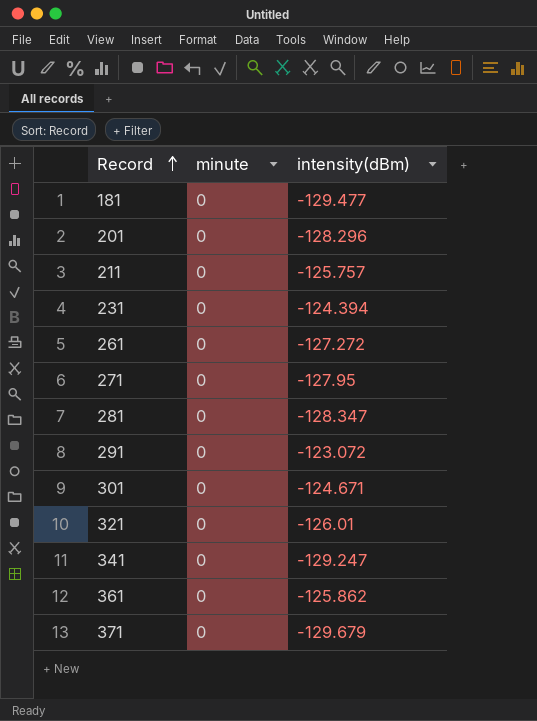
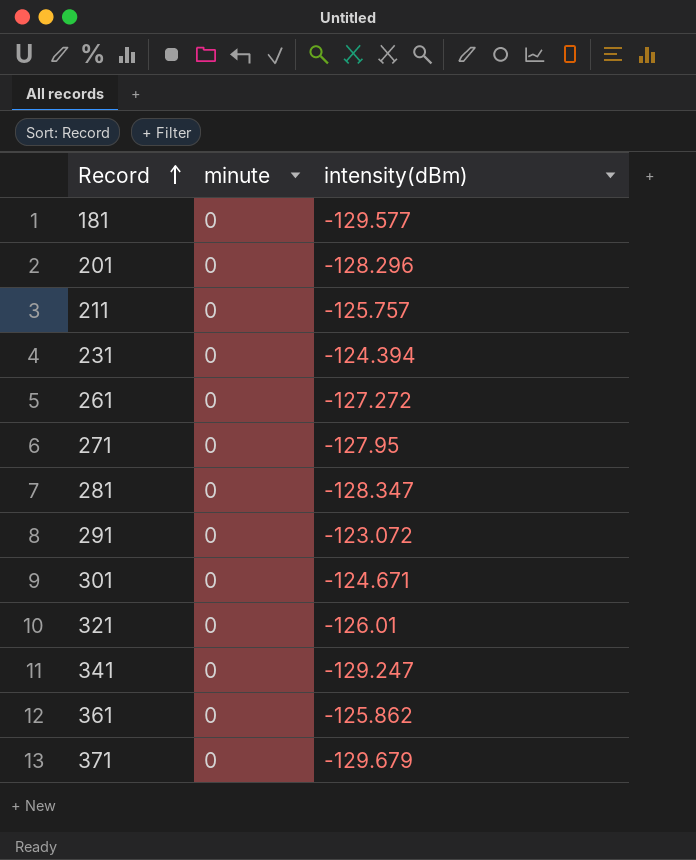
181 | intensity(dBm): -129.477 -> -129.577

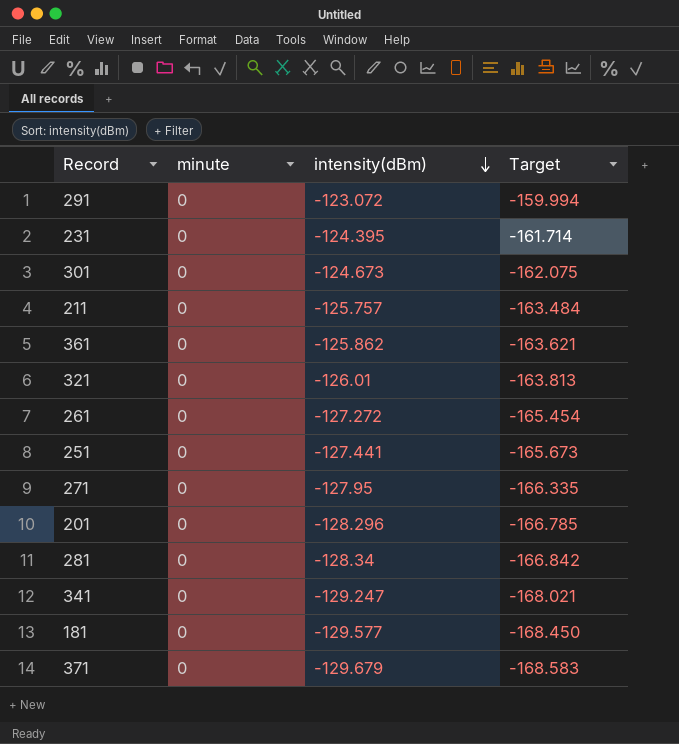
row order: Record ascending -> intensity(dBm) descending
column Target | formula: none -> [intensity(dBm)] * 1.3
231 | intensity(dBm): -124.394 -> -124.395
301 | intensity(dBm): -124.671 -> -124.673
row 251: none -> 0 | -127.441 | -165.673
281 | intensity(dBm): -128.347 -> -128.34

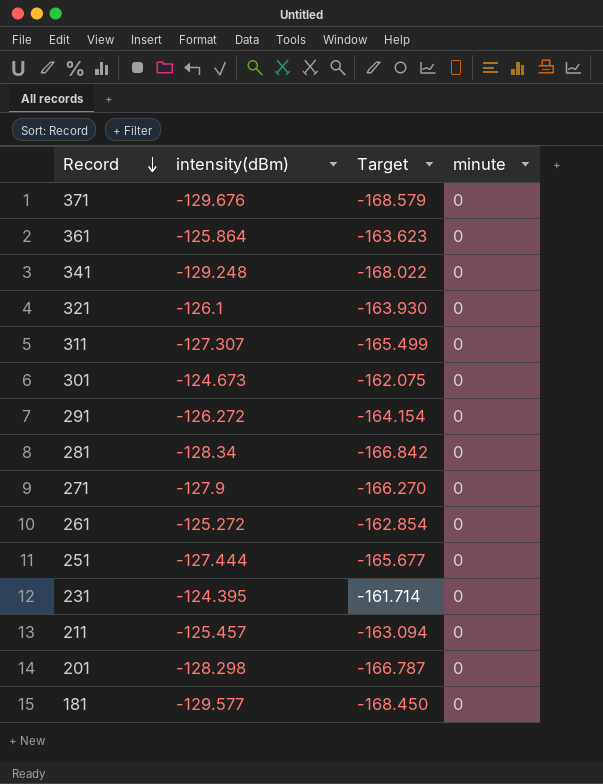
row order: intensity(dBm) descending -> Record descending
column minute | position: 2 -> 4
371 | intensity(dBm): -129.679 -> -129.676
371 | Target: -168.583 -> -168.579
361 | intensity(dBm): -125.862 -> -125.864
361 | Target: -163.621 -> -163.623
341 | intensity(dBm): -129.247 -> -129.248
341 | Target: -168.021 -> -168.022
321 | intensity(dBm): -126.01 -> -126.1
321 | Target: -163.813 -> -163.930
row 311: none -> -127.307 | -165.499 | 0
291 | intensity(dBm): -123.072 -> -126.272
291 | Target: -159.994 -> -164.154
271 | intensity(dBm): -127.95 -> -127.9
271 | Target: -166.335 -> -166.270
261 | intensity(dBm): -127.272 -> -125.272
261 | Target: -165.454 -> -162.854
251 | intensity(dBm): -127.441 -> -127.444
251 | Target: -165.673 -> -165.677
211 | intensity(dBm): -125.757 -> -125.457
211 | Target: -163.484 -> -163.094
201 | intensity(dBm): -128.296 -> -128.298
201 | Target: -166.785 -> -166.787

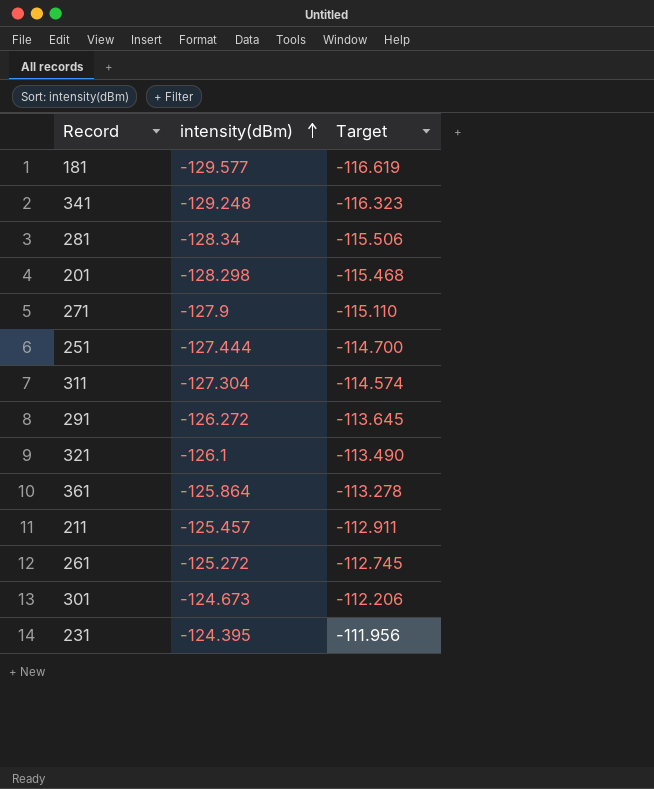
row order: Record descending -> intensity(dBm) ascending
column minute | position: 4 -> none
column Target | formula: [intensity(dBm)] * 1.3 -> [intensity(dBm)] * 0.9
row 371: -129.676 | -168.579 | 0 -> none
311 | intensity(dBm): -127.307 -> -127.304

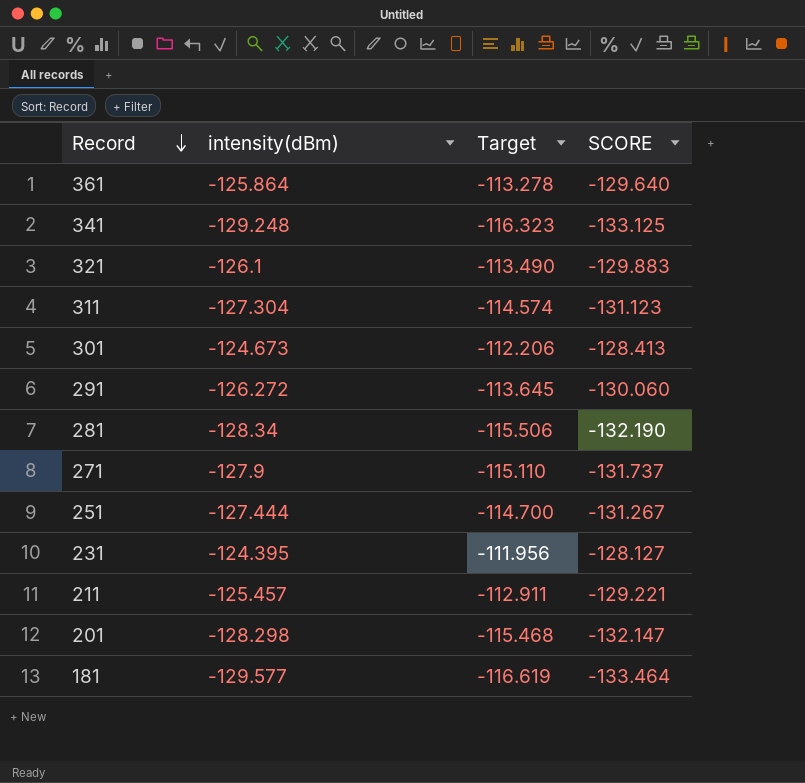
row order: intensity(dBm) ascending -> Record descending
column SCORE | formula: none -> [intensity(dBm)] * 1.03
row 261: -125.272 | -112.745 -> none

